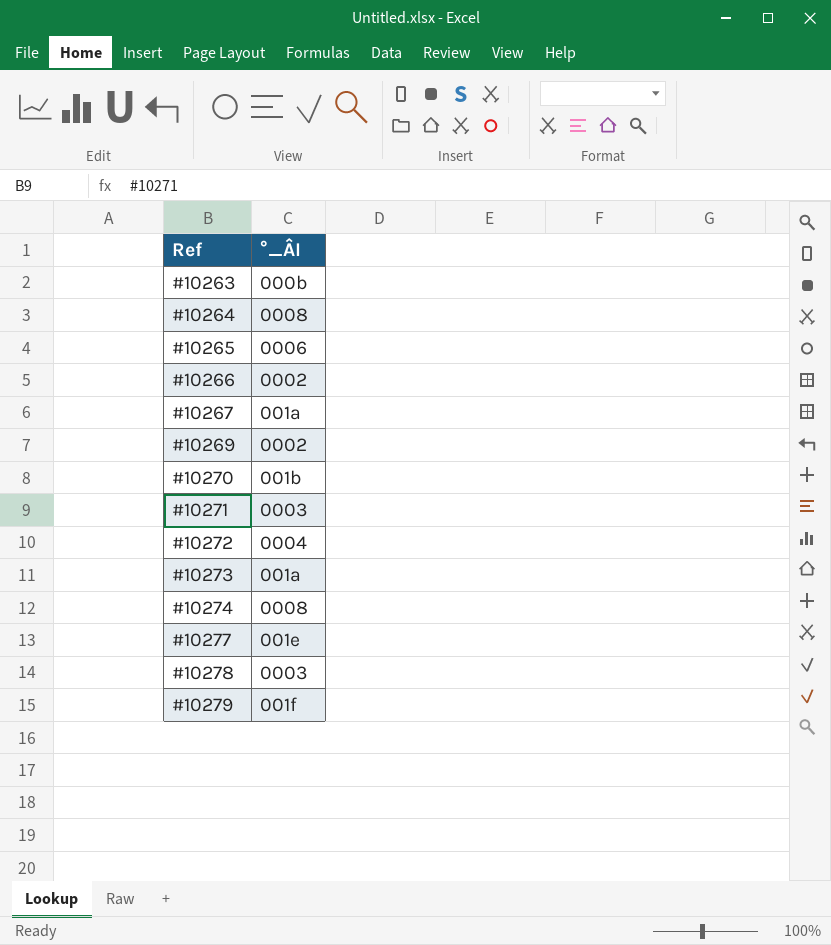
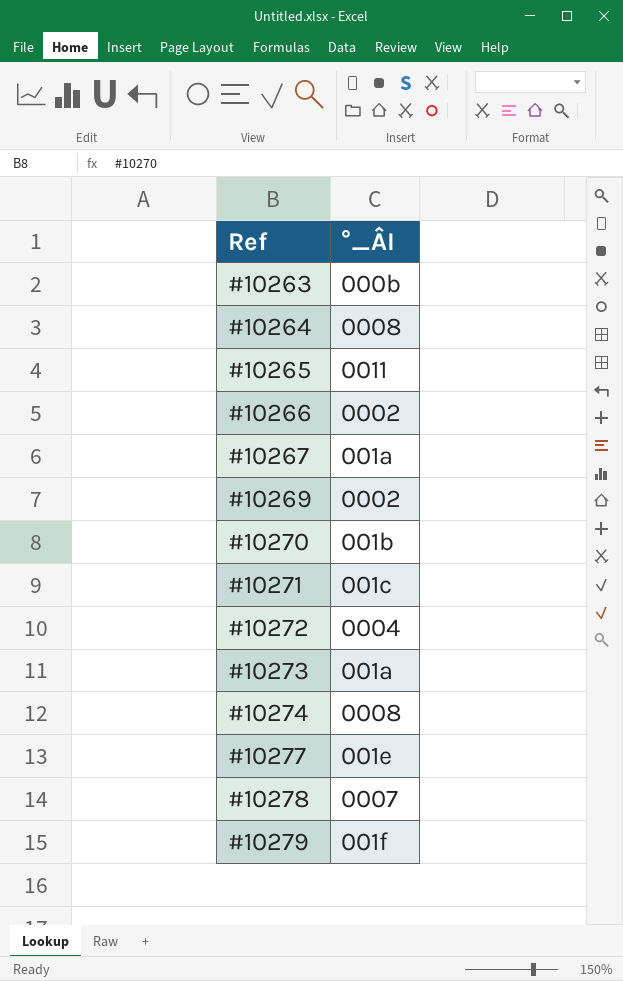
#10265 | °_ÂI: 0006 -> 0011
#10271 | °_ÂI: 0003 -> 001c
#10278 | °_ÂI: 0003 -> 0007

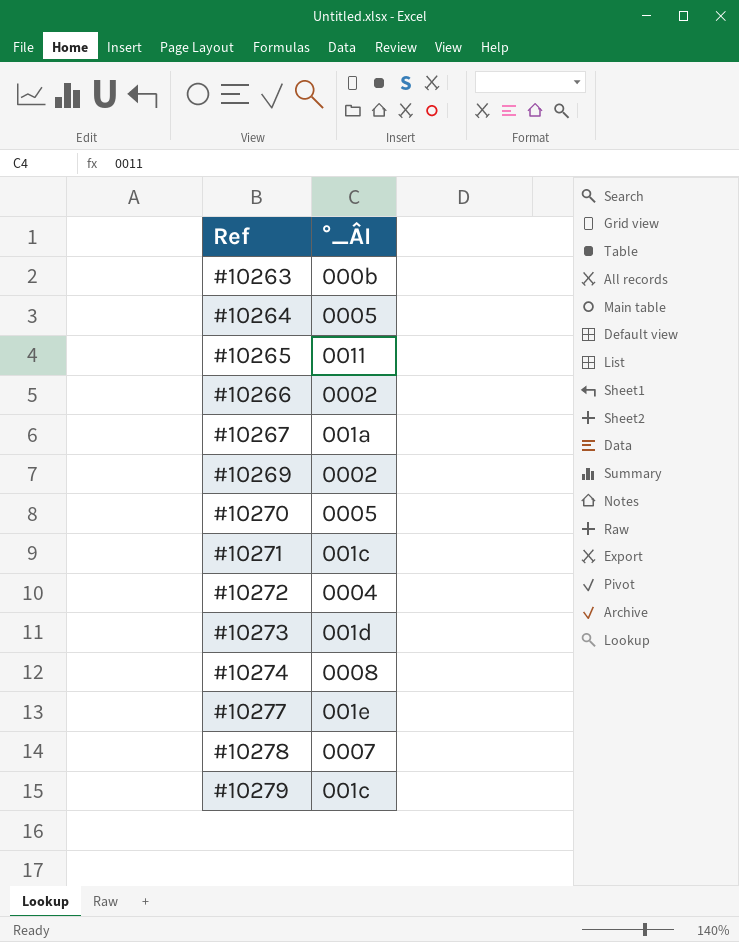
#10264 | °_ÂI: 0008 -> 0005
#10270 | °_ÂI: 001b -> 0005
#10273 | °_ÂI: 001a -> 001d
#10279 | °_ÂI: 001f -> 001c

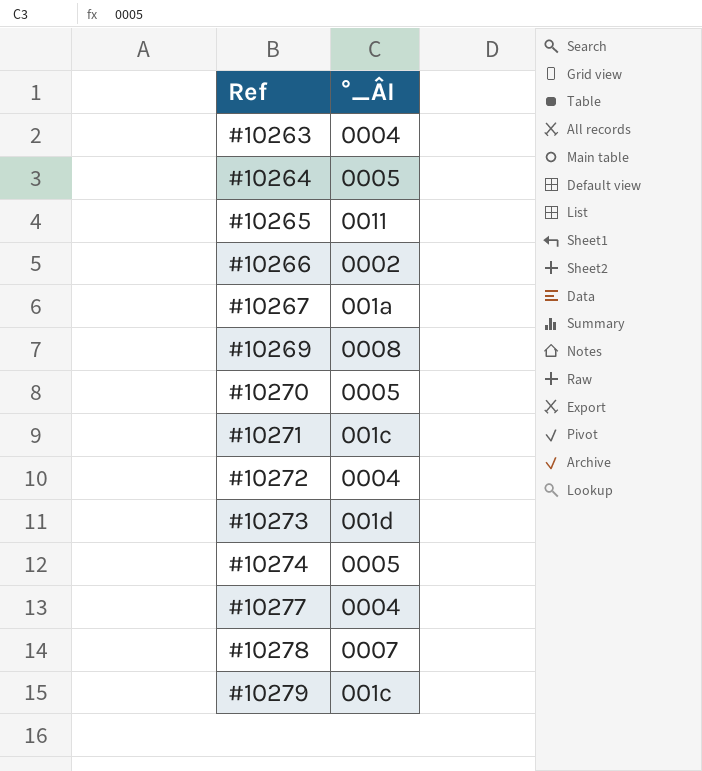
#10263 | °_ÂI: 000b -> 0004
#10269 | °_ÂI: 0002 -> 0008
#10274 | °_ÂI: 0008 -> 0005
#10277 | °_ÂI: 001e -> 0004

